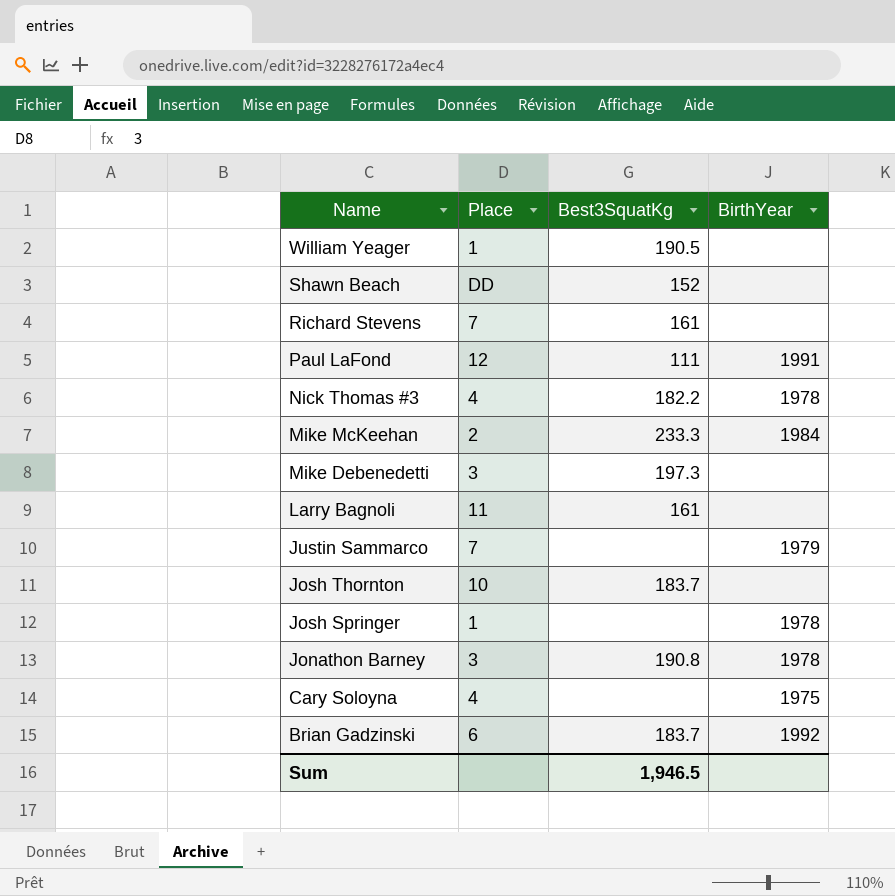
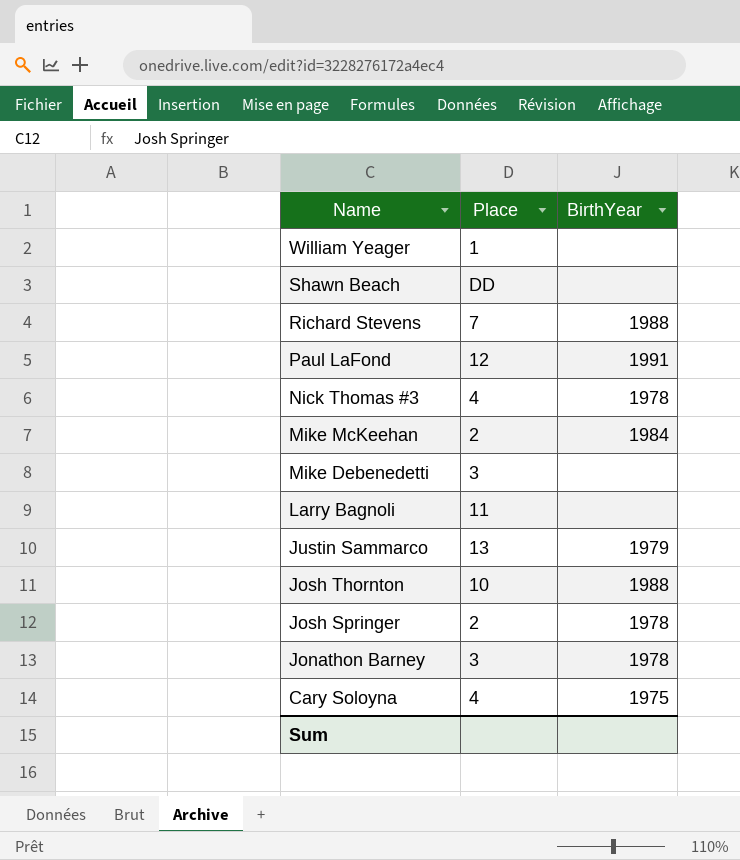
column Best3SquatKg | position: 3 -> none
row Brian Gadzinski: 6 | 183.7 | 1992 -> none
Richard Stevens | BirthYear: none -> 1988
Justin Sammarco | Place: 7 -> 13
Josh Thornton | BirthYear: none -> 1988
Josh Springer | Place: 1 -> 2

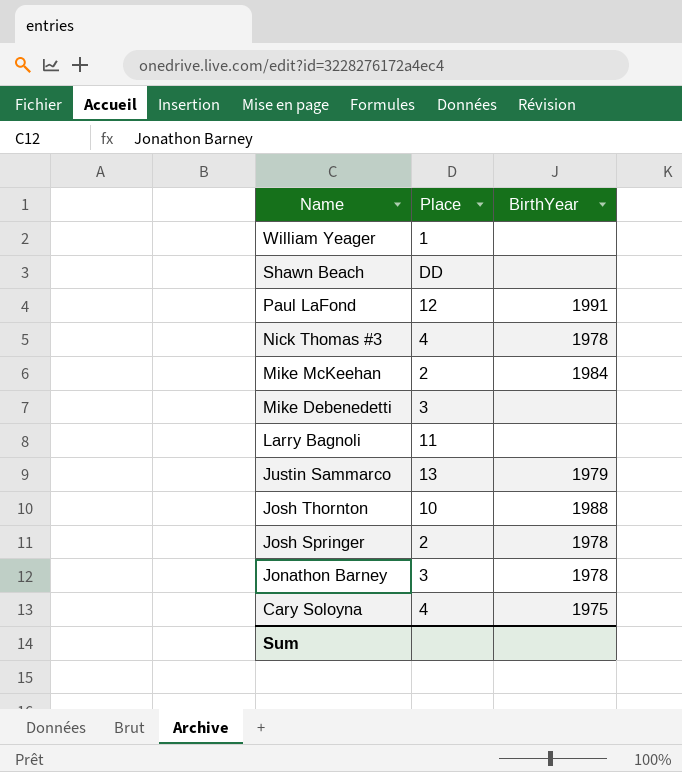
row Richard Stevens: 7 | 1988 -> none

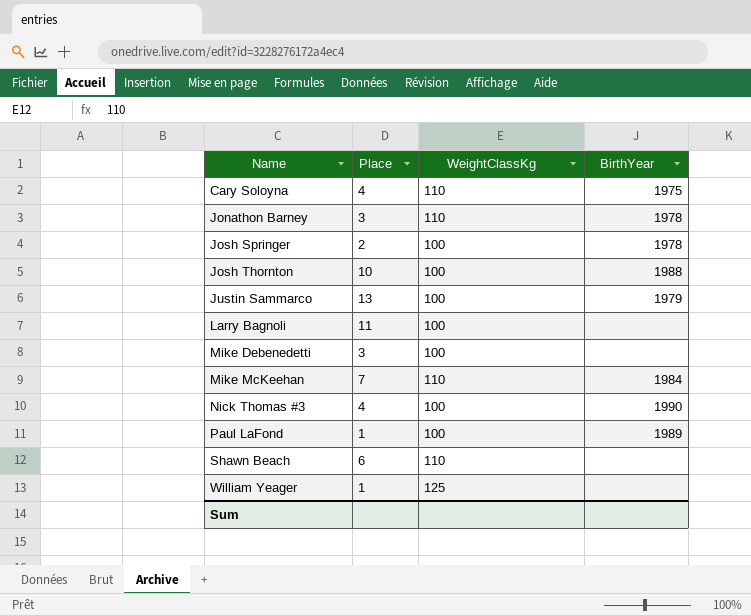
row order: Name descending -> Name ascending
column WeightClassKg | position: none -> 3
Mike McKeehan | Place: 2 -> 7
Nick Thomas #3 | BirthYear: 1978 -> 1990
Paul LaFond | Place: 12 -> 1
Paul LaFond | BirthYear: 1991 -> 1989
Shawn Beach | Place: DD -> 6

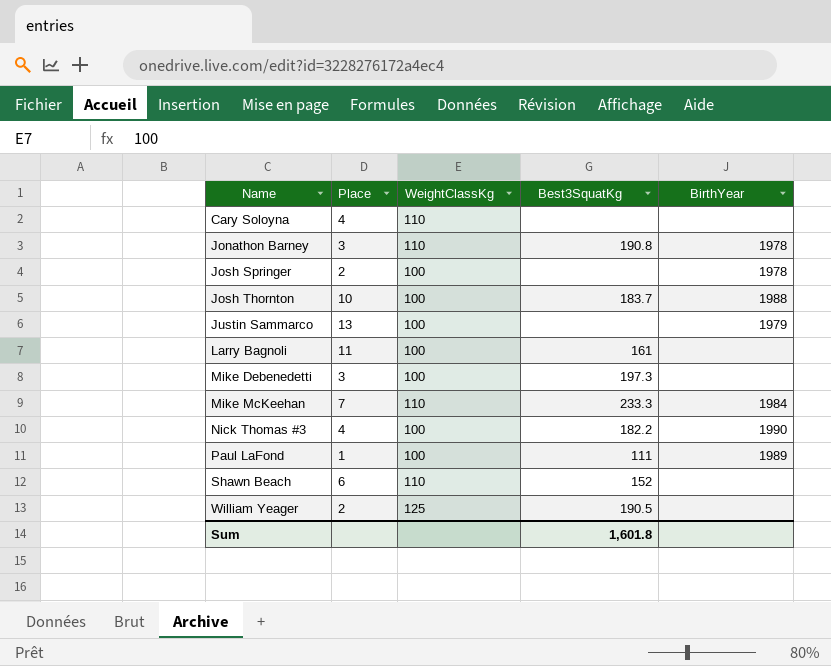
column Best3SquatKg | position: none -> 4
Cary Soloyna | BirthYear: 1975 -> none
William Yeager | Place: 1 -> 2

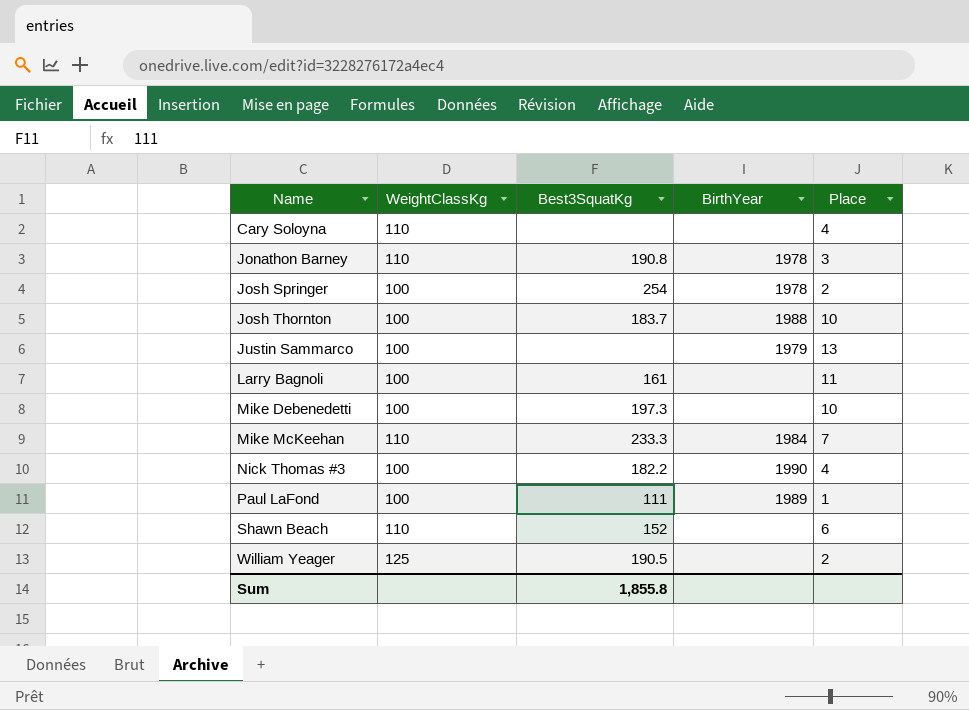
column Place | position: 2 -> 5
Josh Springer | Best3SquatKg: none -> 254
Mike Debenedetti | Place: 3 -> 10
Sum | Best3SquatKg: 1,601.8 -> 1,855.8

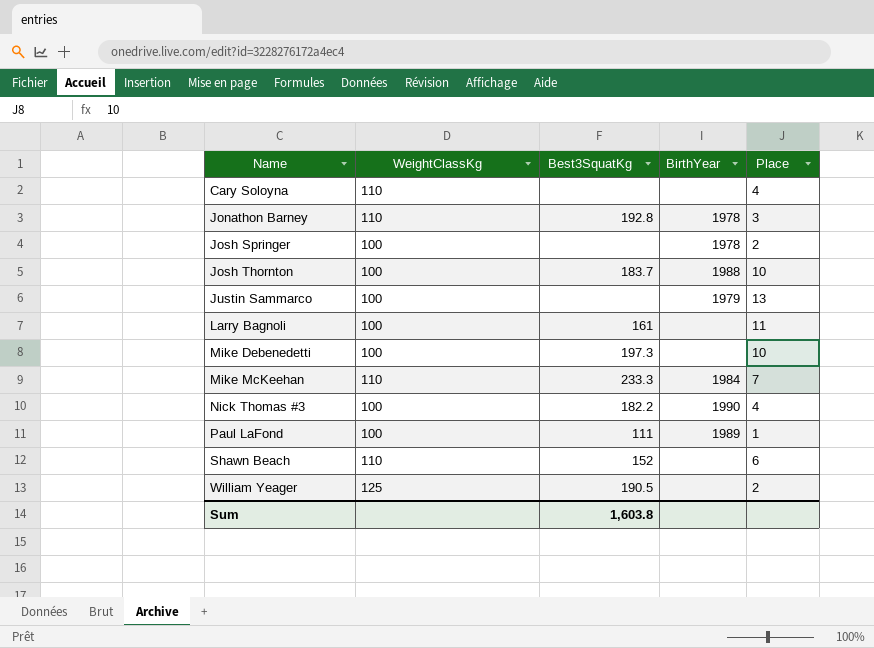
Jonathon Barney | Best3SquatKg: 190.8 -> 192.8
Josh Springer | Best3SquatKg: 254 -> none
Sum | Best3SquatKg: 1,855.8 -> 1,603.8

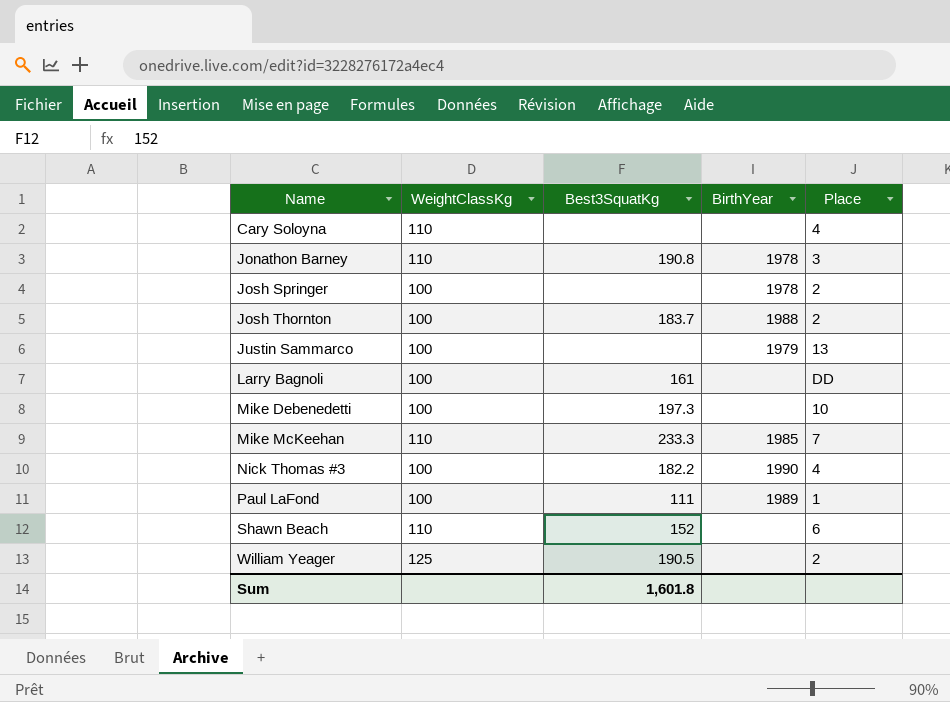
Jonathon Barney | Best3SquatKg: 192.8 -> 190.8
Josh Thornton | Place: 10 -> 2
Larry Bagnoli | Place: 11 -> DD
Mike McKeehan | BirthYear: 1984 -> 1985
Sum | Best3SquatKg: 1,603.8 -> 1,601.8

